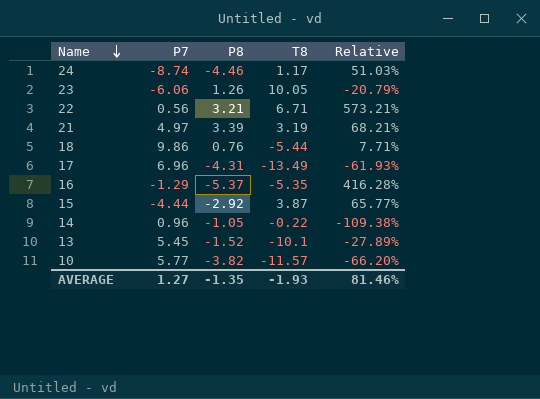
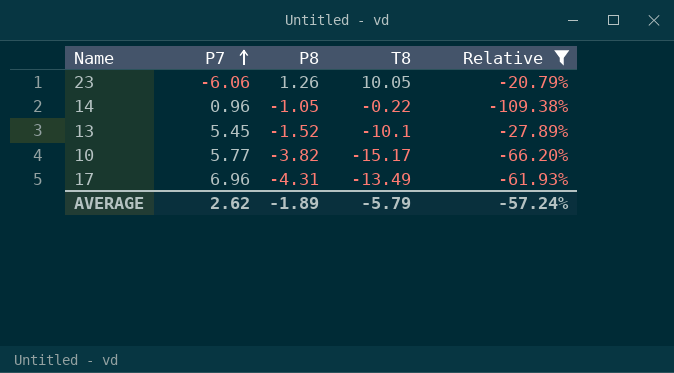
filter: none -> Relative <= -20.79%
row order: Name descending -> P7 ascending
10 | T8: -11.57 -> -15.17
AVERAGE | P7: 1.27 -> 2.62
AVERAGE | P8: -1.35 -> -1.89
AVERAGE | T8: -1.93 -> -5.79
AVERAGE | Relative: 81.46% -> -57.24%

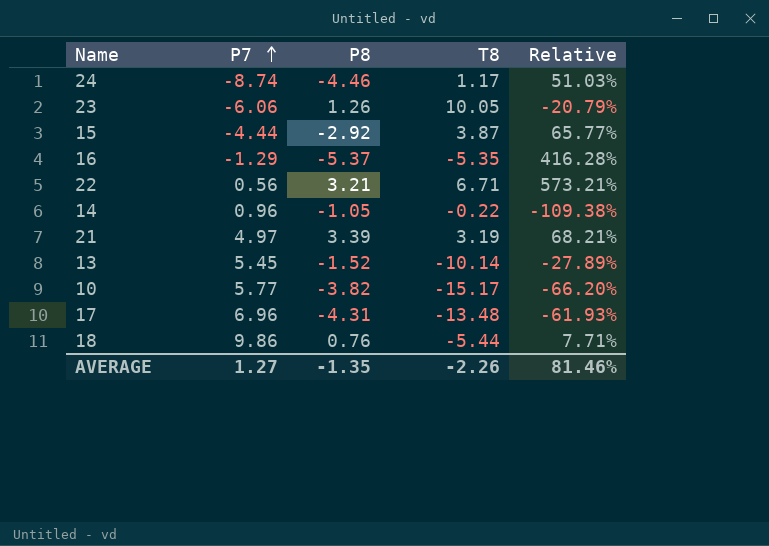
filter: Relative <= -20.79% -> none
13 | T8: -10.1 -> -10.14
17 | T8: -13.49 -> -13.48
AVERAGE | P7: 2.62 -> 1.27
AVERAGE | P8: -1.89 -> -1.35
AVERAGE | T8: -5.79 -> -2.26
AVERAGE | Relative: -57.24% -> 81.46%

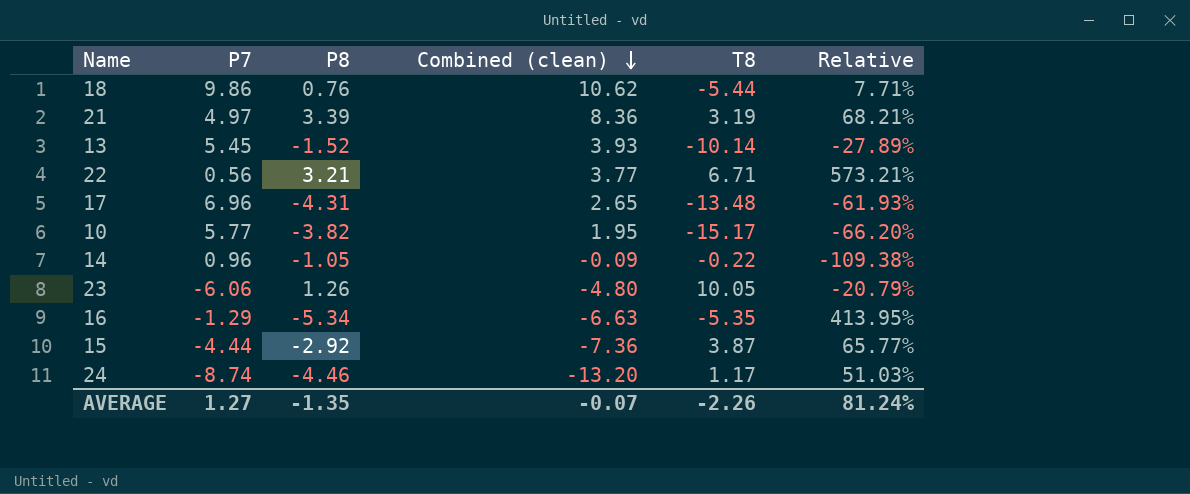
row order: P7 ascending -> Combined (clean) descending
column Combined (clean) | formula: none -> [P7] + [P8]
16 | P8: -5.37 -> -5.34
16 | Relative: 416.28% -> 413.95%
AVERAGE | Relative: 81.46% -> 81.24%

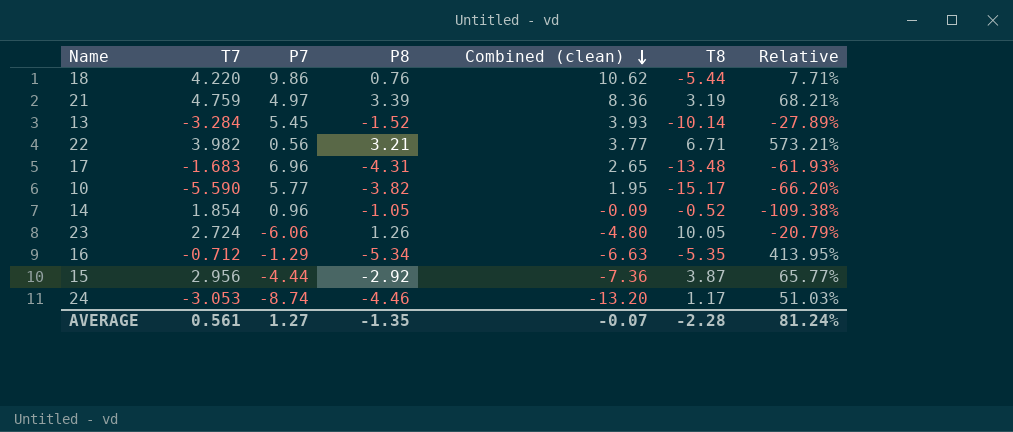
column T7 | position: none -> 2
14 | T8: -0.22 -> -0.52
AVERAGE | T8: -2.26 -> -2.28

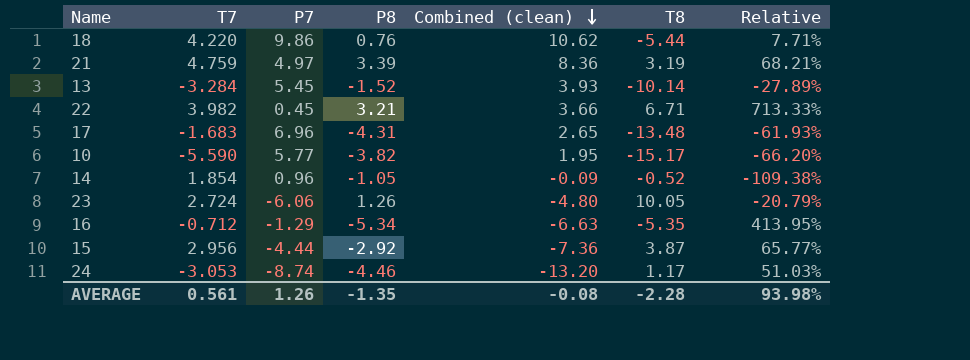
22 | P7: 0.56 -> 0.45
22 | Combined (clean): 3.77 -> 3.66
22 | Relative: 573.21% -> 713.33%
AVERAGE | P7: 1.27 -> 1.26
AVERAGE | Combined (clean): -0.07 -> -0.08
AVERAGE | Relative: 81.24% -> 93.98%

